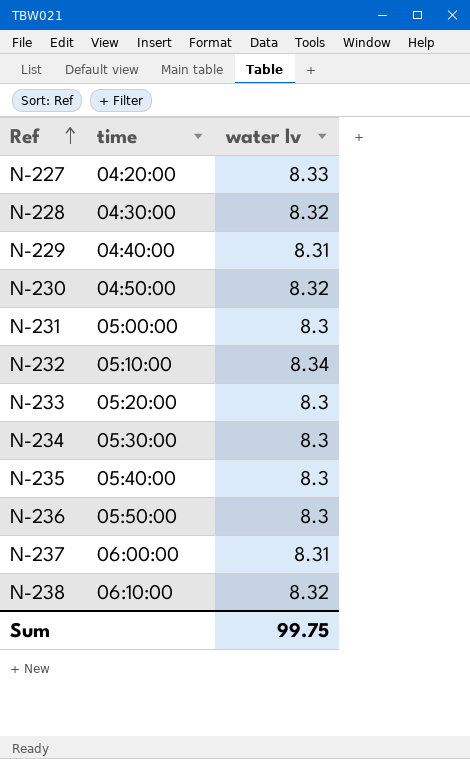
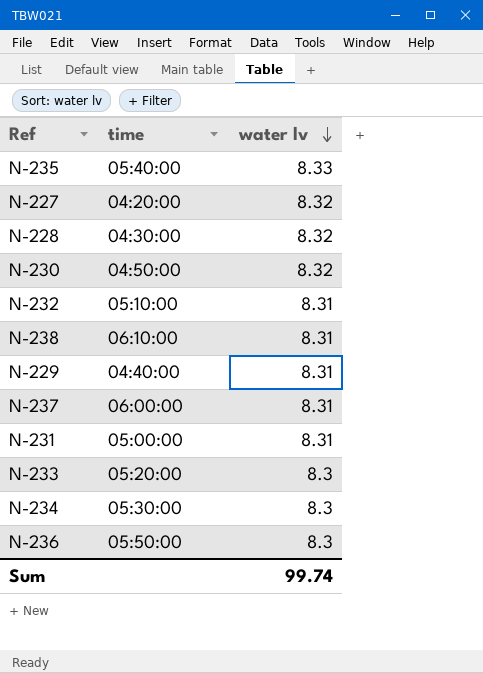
row order: Ref ascending -> water lv descending
N-235 | water lv: 8.3 -> 8.33
N-227 | water lv: 8.33 -> 8.32
N-232 | water lv: 8.34 -> 8.31
N-238 | water lv: 8.32 -> 8.31
N-231 | water lv: 8.3 -> 8.31
Sum | water lv: 99.75 -> 99.74

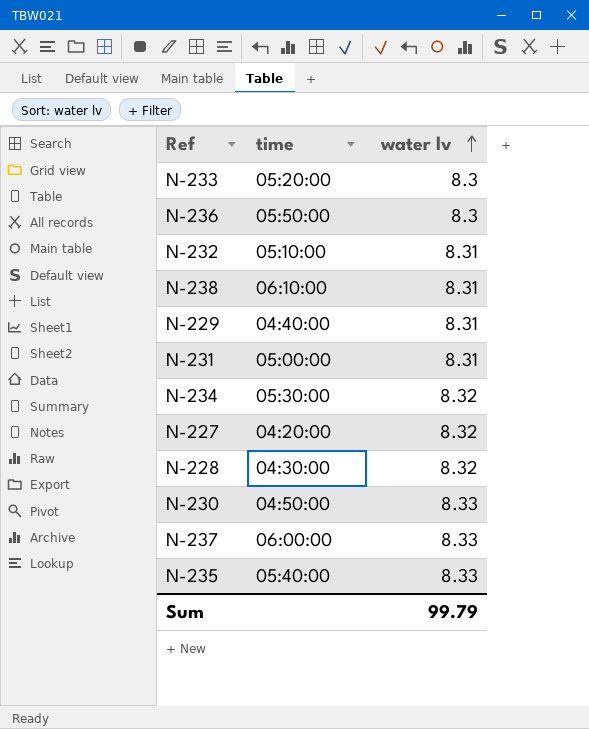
row order: water lv descending -> water lv ascending
N-234 | water lv: 8.3 -> 8.32
N-230 | water lv: 8.32 -> 8.33
N-237 | water lv: 8.31 -> 8.33
Sum | water lv: 99.74 -> 99.79

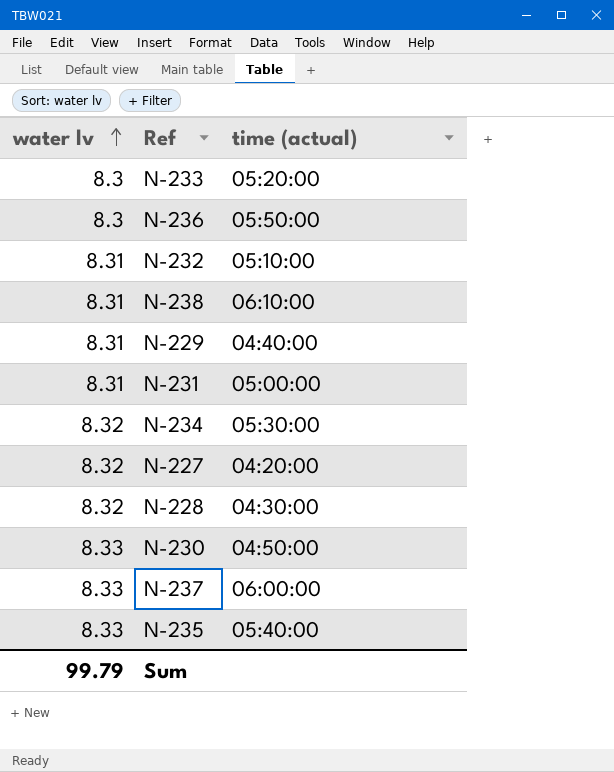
column water lv | position: 3 -> 1
column name: time -> time (actual)

